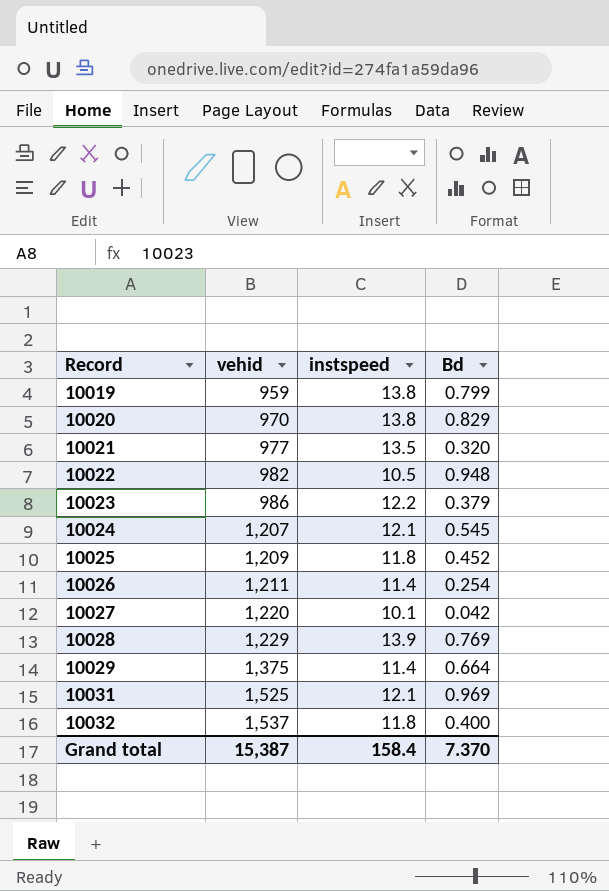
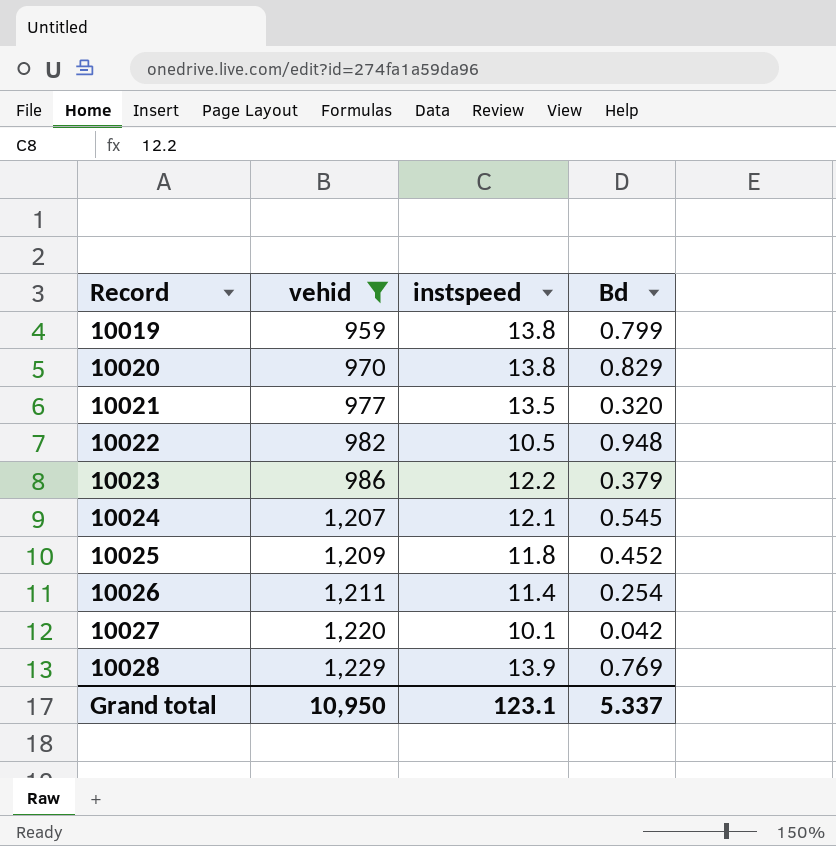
filter: none -> vehid <= 1,229
Grand total | vehid: 15,387 -> 10,950
Grand total | instspeed: 158.4 -> 123.1
Grand total | Bd: 7.370 -> 5.337

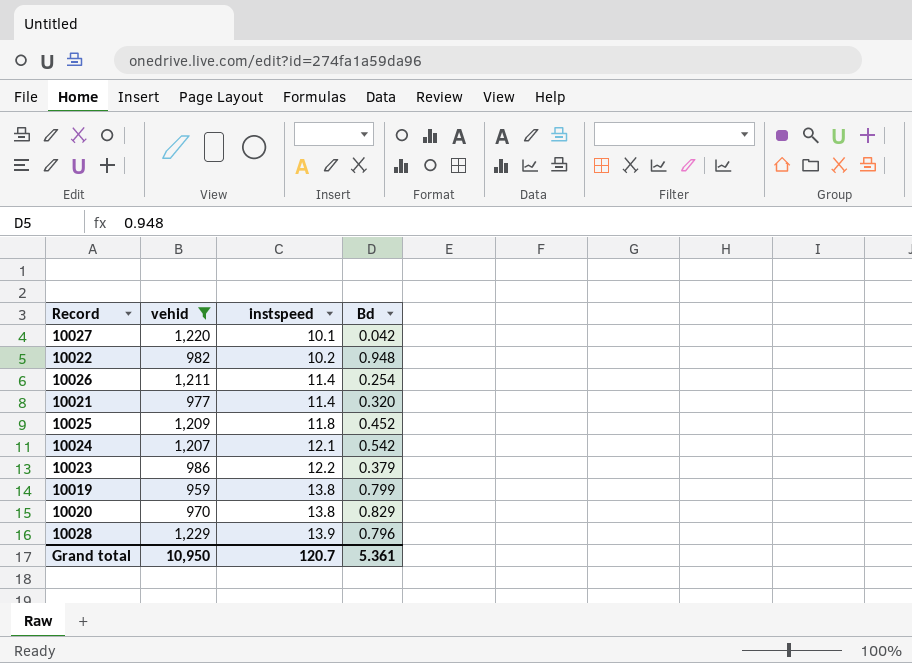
row order: Record ascending -> instspeed ascending
10022 | instspeed: 10.5 -> 10.2
10021 | instspeed: 13.5 -> 11.4
10024 | Bd: 0.545 -> 0.542
10028 | Bd: 0.769 -> 0.796
Grand total | instspeed: 123.1 -> 120.7
Grand total | Bd: 5.337 -> 5.361

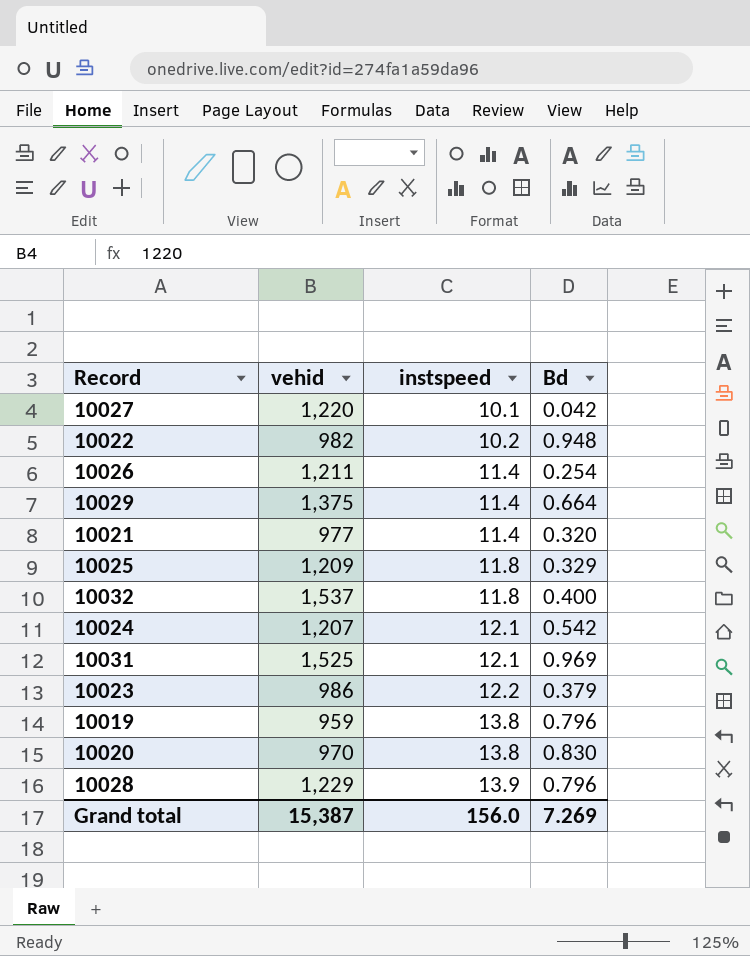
filter: vehid <= 1,229 -> none
10025 | Bd: 0.452 -> 0.329
10019 | Bd: 0.799 -> 0.796
10020 | Bd: 0.829 -> 0.830
Grand total | vehid: 10,950 -> 15,387
Grand total | instspeed: 120.7 -> 156.0
Grand total | Bd: 5.361 -> 7.269

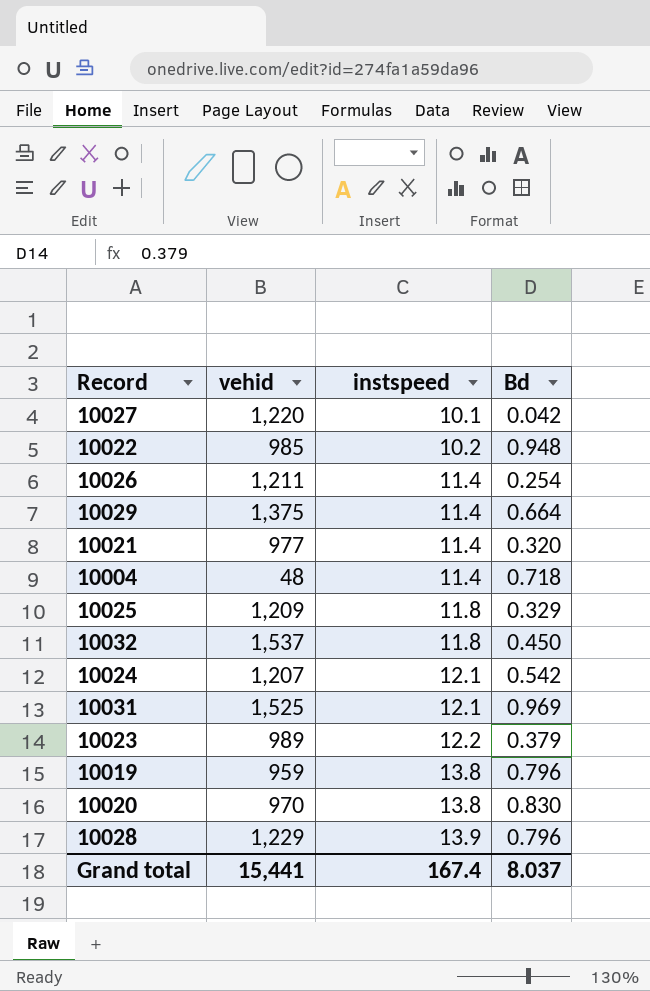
10022 | vehid: 982 -> 985
row 10004: none -> 48 | 11.4 | 0.718
10032 | Bd: 0.400 -> 0.450
10023 | vehid: 986 -> 989
Grand total | vehid: 15,387 -> 15,441
Grand total | instspeed: 156.0 -> 167.4
Grand total | Bd: 7.269 -> 8.037

